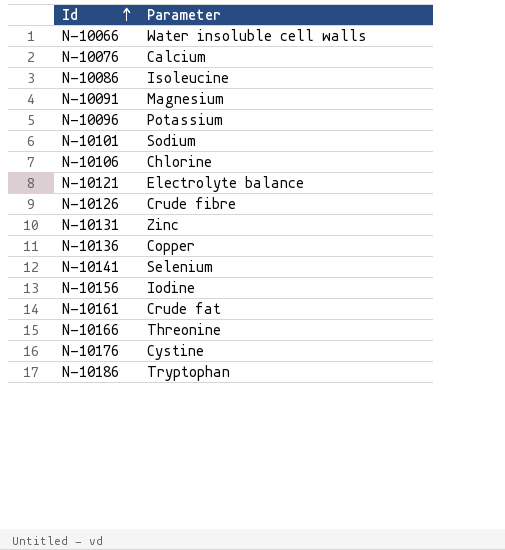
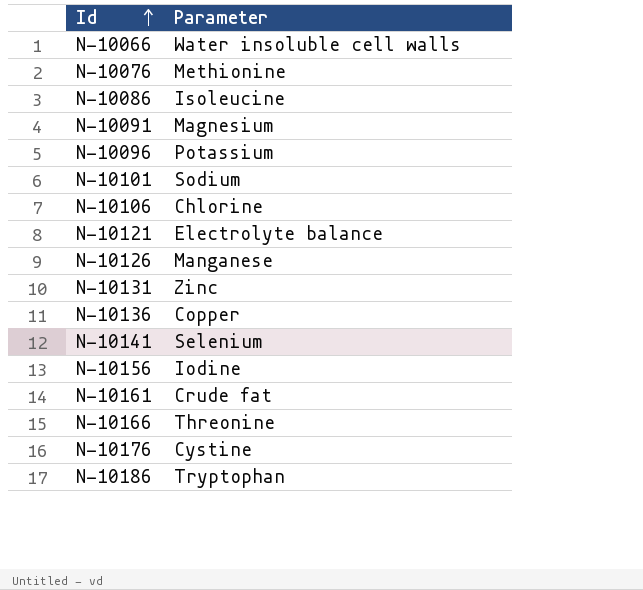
N-10076 | Parameter: Calcium -> Methionine
N-10126 | Parameter: Crude fibre -> Manganese

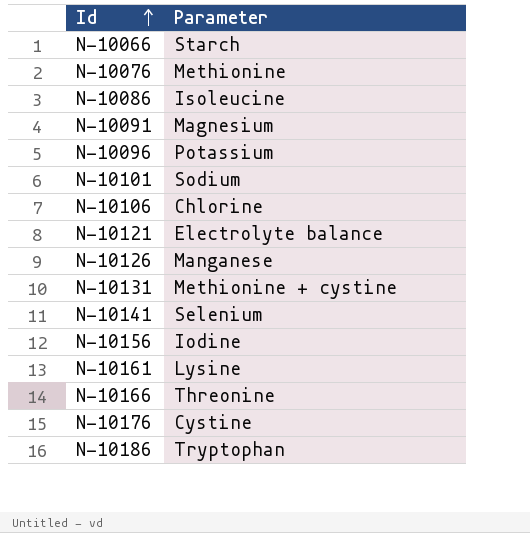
row N-10136: Copper -> none
N-10066 | Parameter: Water insoluble cell walls -> Starch
N-10131 | Parameter: Zinc -> Methionine + cystine
N-10161 | Parameter: Crude fat -> Lysine

